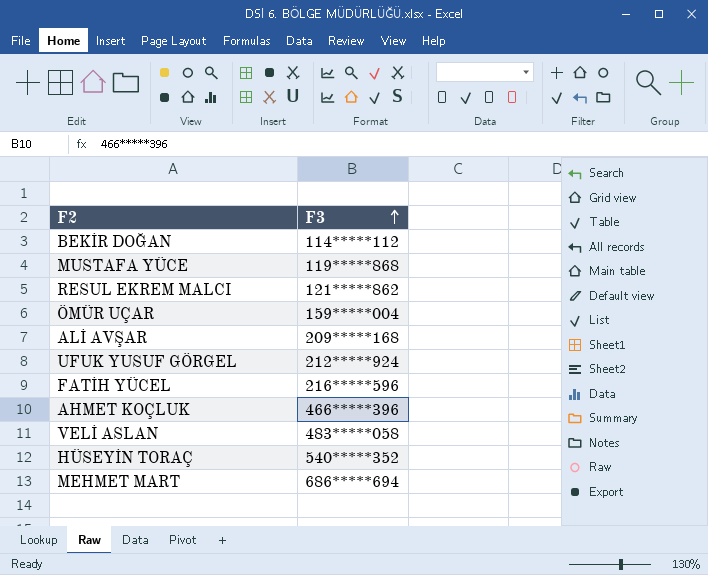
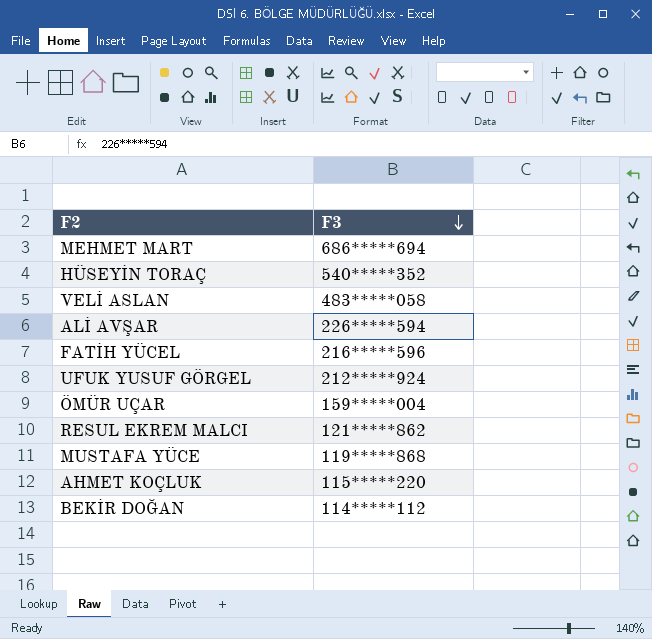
row order: F3 ascending -> F3 descending
ALİ AVŞAR | F3: 209*****168 -> 226*****594
AHMET KOÇLUK | F3: 466*****396 -> 115*****220

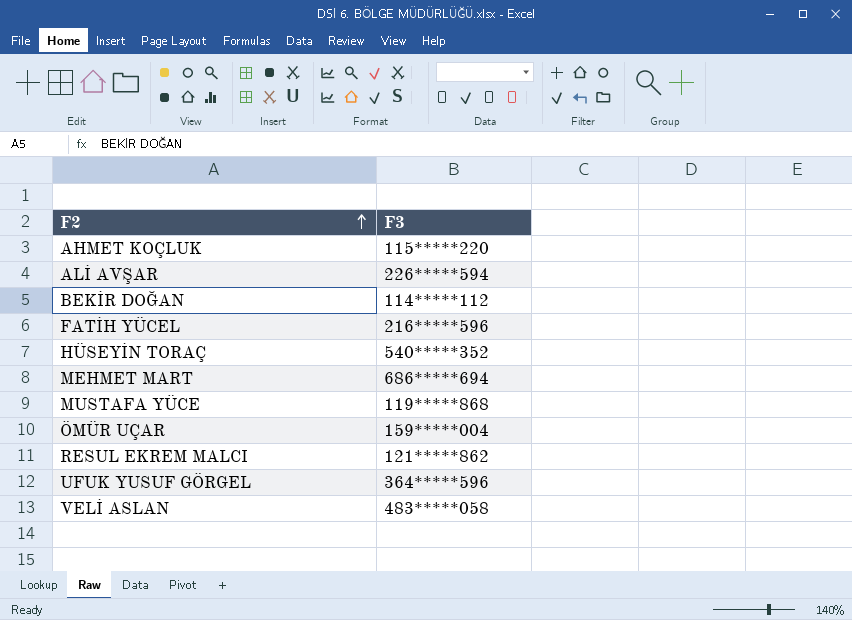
row order: F3 descending -> F2 ascending
UFUK YUSUF GÖRGEL | F3: 212*****924 -> 364*****596

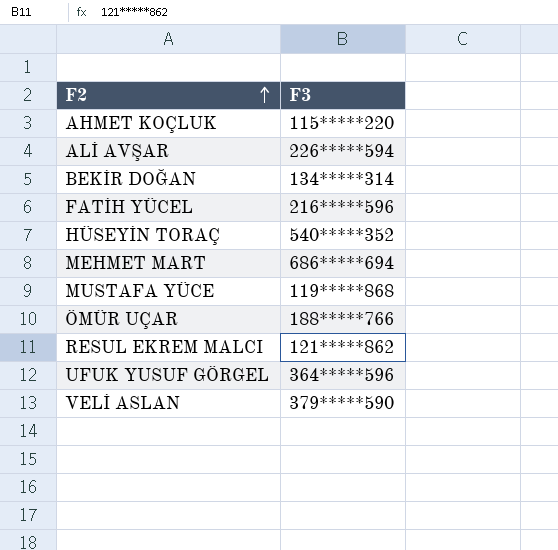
BEKİR DOĞAN | F3: 114*****112 -> 134*****314
ÖMÜR UÇAR | F3: 159*****004 -> 188*****766
VELİ ASLAN | F3: 483*****058 -> 379*****590

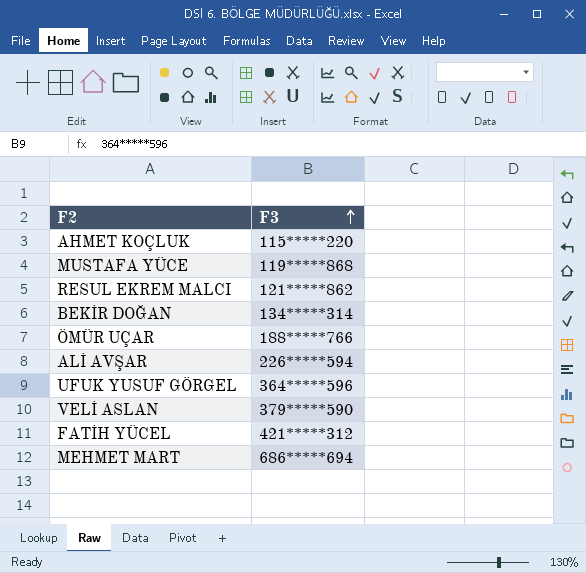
row order: F2 ascending -> F3 ascending
row HÜSEYİN TORAÇ: 540*****352 -> none
FATİH YÜCEL | F3: 216*****596 -> 421*****312

